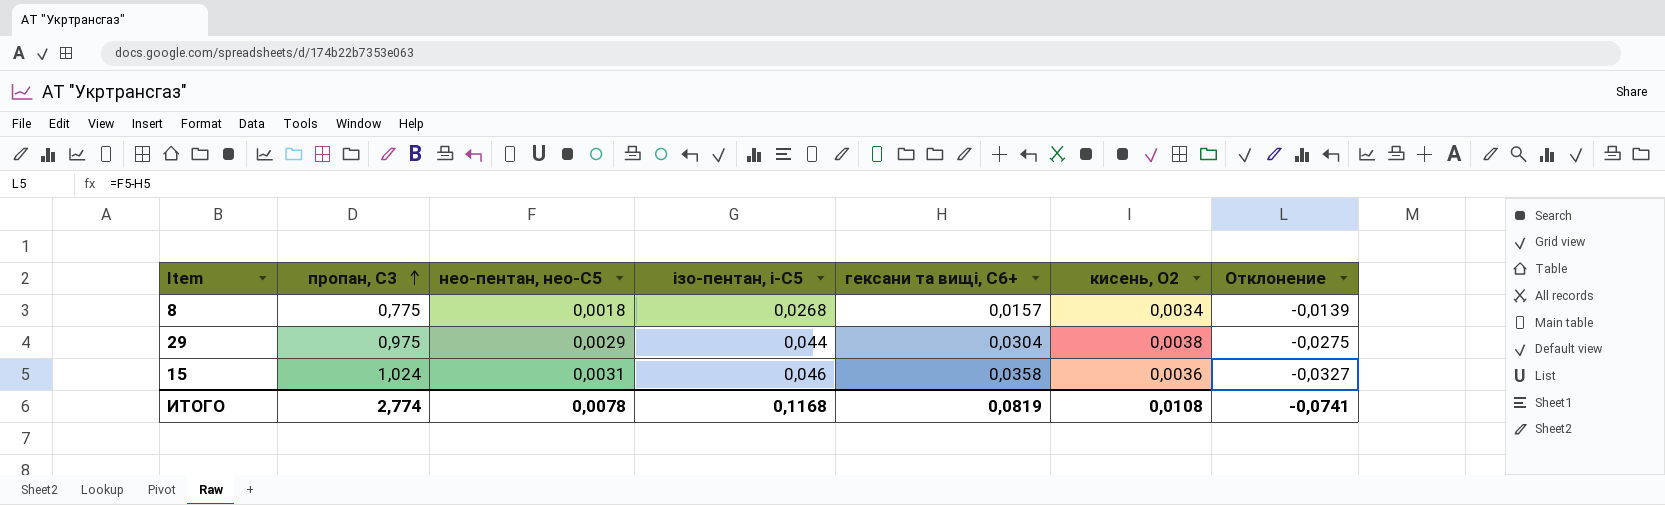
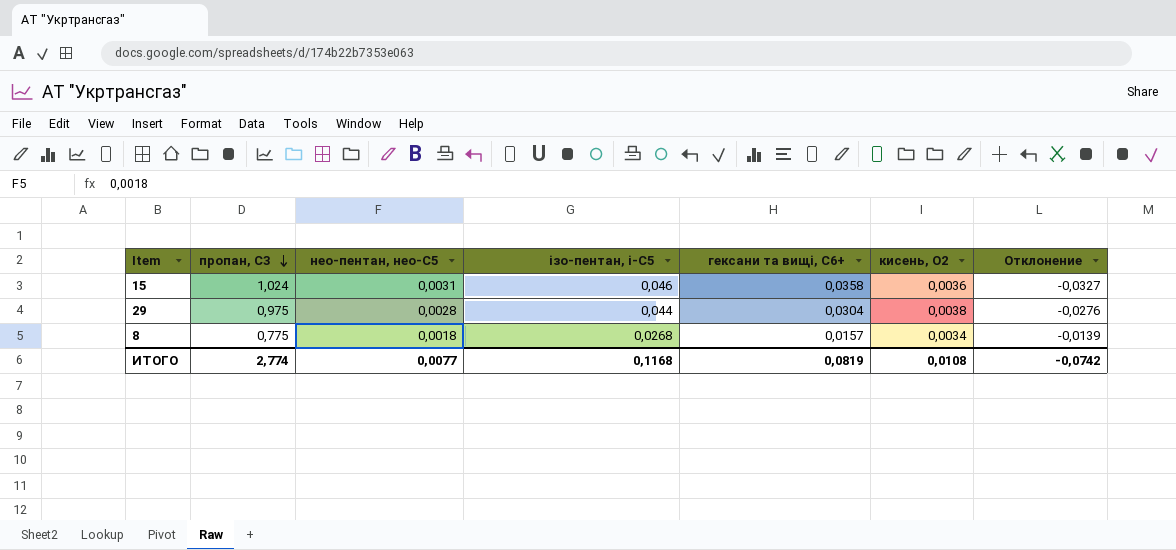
row order: пропан, С3 ascending -> пропан, С3 descending
29 | нео-пентан, нео-С5: 0,0029 -> 0,0028
29 | Отклонение: -0,0275 -> -0,0276
ИТОГО | нео-пентан, нео-С5: 0,0078 -> 0,0077
ИТОГО | Отклонение: -0,0741 -> -0,0742

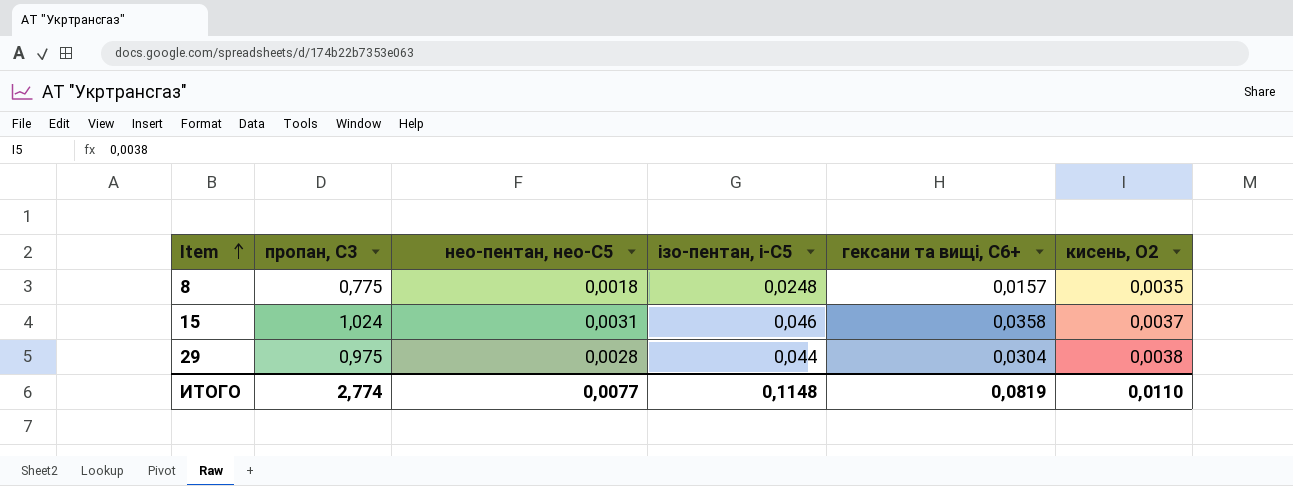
row order: пропан, С3 descending -> Item ascending
column Отклонение | formula: [нео-пентан, нео-С5] - [гексани та вищі, С6+] -> none
8 | ізо-пентан, і-С5: 0,0268 -> 0,0248
8 | кисень, О2: 0,0034 -> 0,0035
15 | кисень, О2: 0,0036 -> 0,0037
ИТОГО | ізо-пентан, і-С5: 0,1168 -> 0,1148
ИТОГО | кисень, О2: 0,0108 -> 0,0110

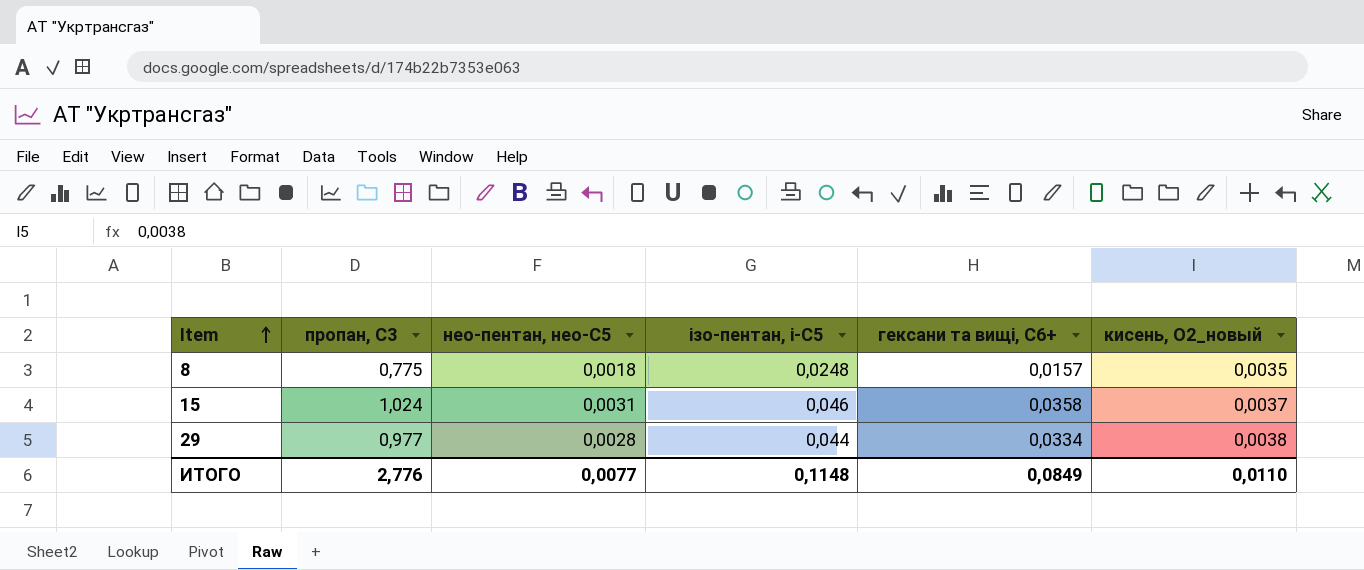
column name: кисень, О2 -> кисень, О2_новый
29 | пропан, С3: 0,975 -> 0,977
29 | гексани та вищі, С6+: 0,0304 -> 0,0334
ИТОГО | пропан, С3: 2,774 -> 2,776
ИТОГО | гексани та вищі, С6+: 0,0819 -> 0,0849

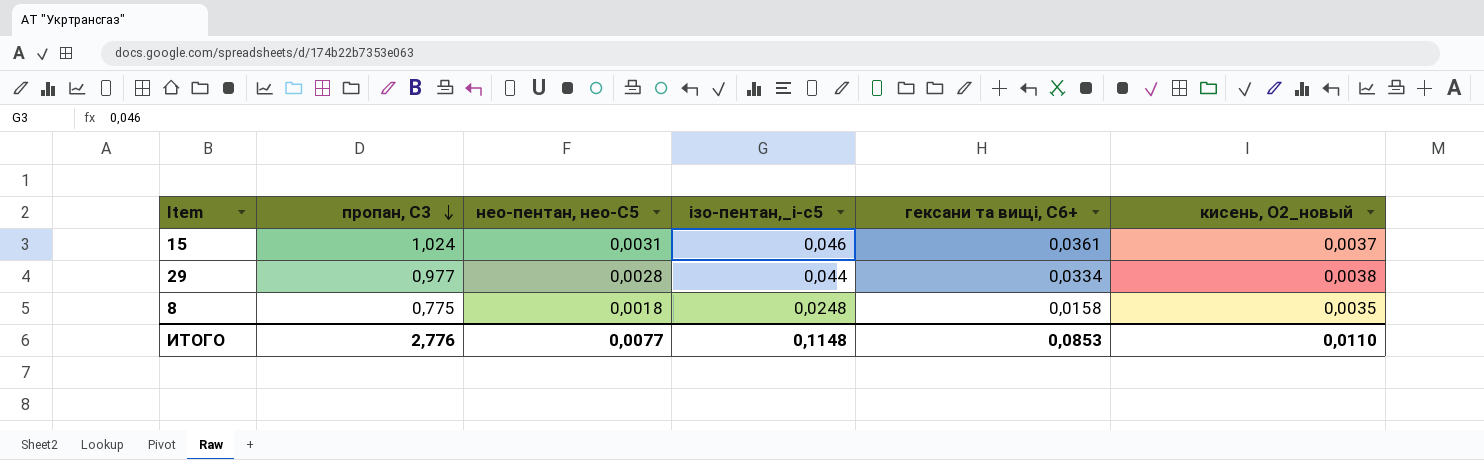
row order: Item ascending -> пропан, С3 descending
column name: ізо-пентан, і-С5 -> ізо-пентан,_і-с5
15 | гексани та вищі, С6+: 0,0358 -> 0,0361
8 | гексани та вищі, С6+: 0,0157 -> 0,0158
ИТОГО | гексани та вищі, С6+: 0,0849 -> 0,0853

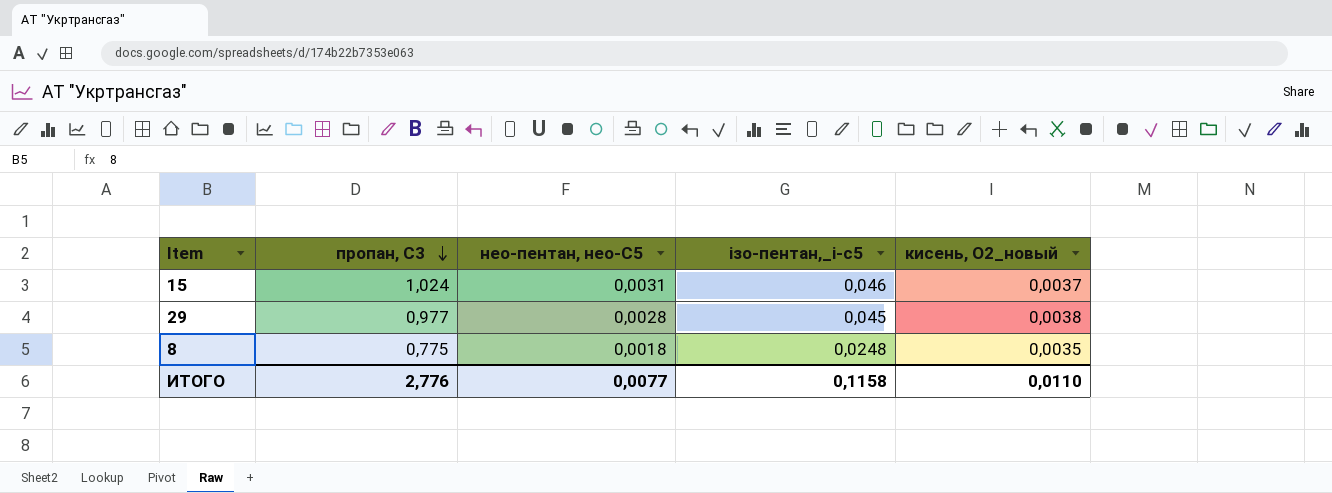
column гексани та вищі, С6+ | position: 5 -> none
29 | ізо-пентан,_і-с5: 0,044 -> 0,045
ИТОГО | ізо-пентан,_і-с5: 0,1148 -> 0,1158

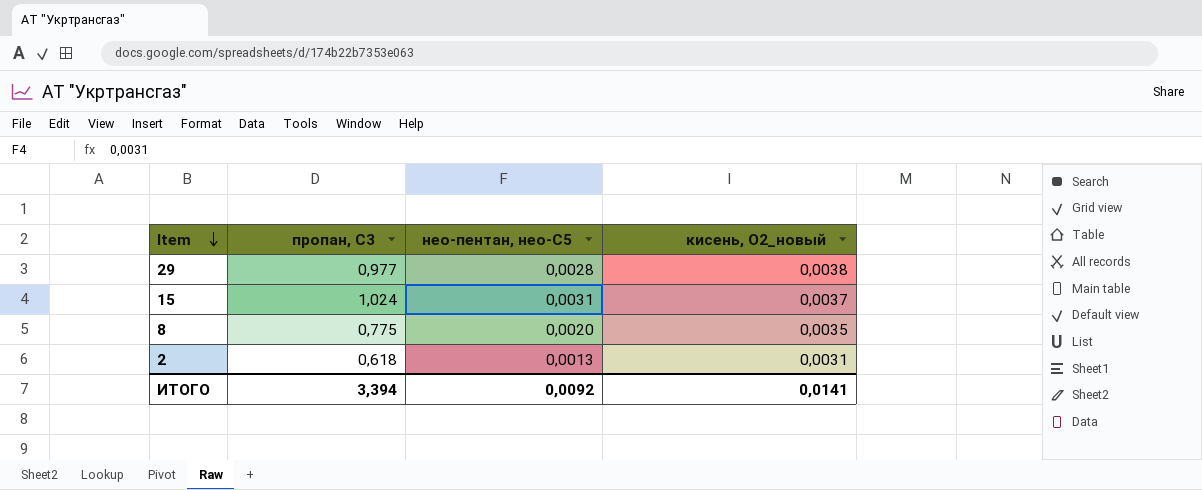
row order: пропан, С3 descending -> Item descending
column ізо-пентан,_і-с5 | position: 4 -> none
8 | нео-пентан, нео-С5: 0,0018 -> 0,0020
row 2: none -> 0,618 | 0,0013 | 0,0031
ИТОГО | пропан, С3: 2,776 -> 3,394
ИТОГО | нео-пентан, нео-С5: 0,0077 -> 0,0092
ИТОГО | кисень, О2_новый: 0,0110 -> 0,0141

